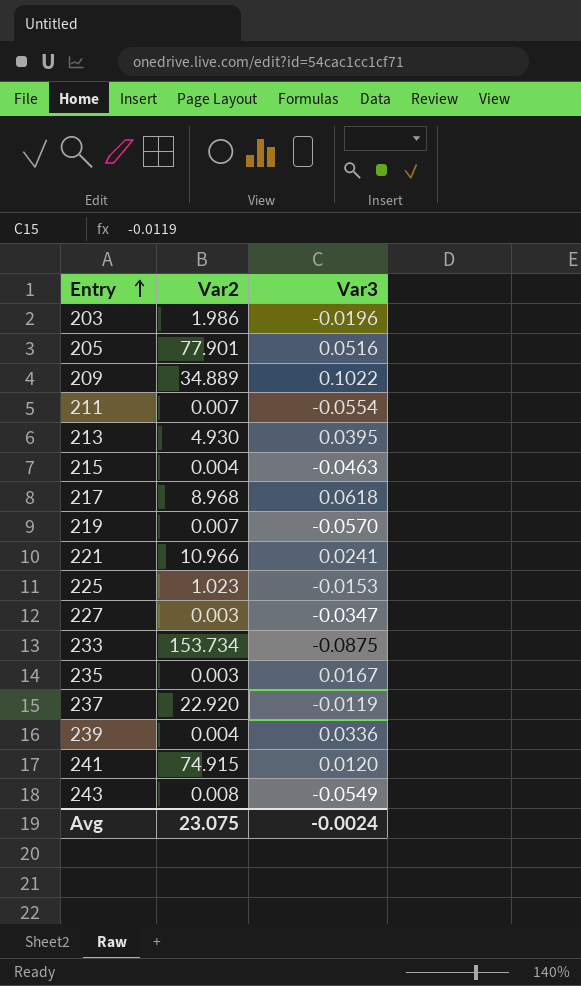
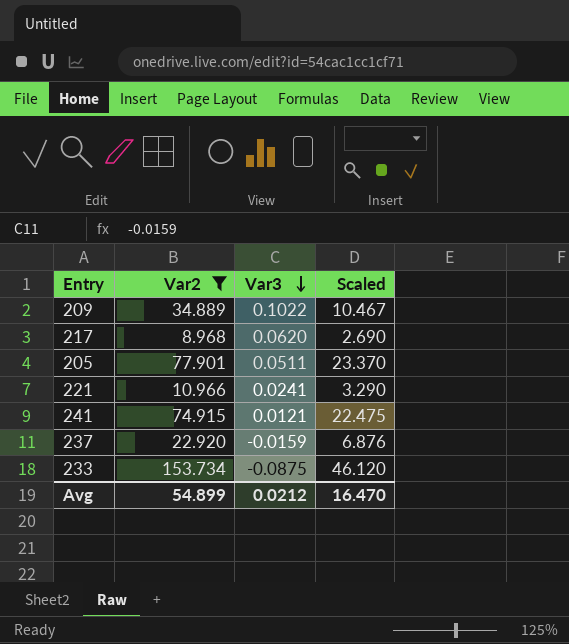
filter: none -> Var2 >= 8.968
row order: Entry ascending -> Var3 descending
column Scaled | formula: none -> [Var2] * 0.3
217 | Var3: 0.0618 -> 0.0620
205 | Var3: 0.0516 -> 0.0511
241 | Var3: 0.0120 -> 0.0121
237 | Var3: -0.0119 -> -0.0159
Avg | Var2: 23.075 -> 54.899
Avg | Var3: -0.0024 -> 0.0212

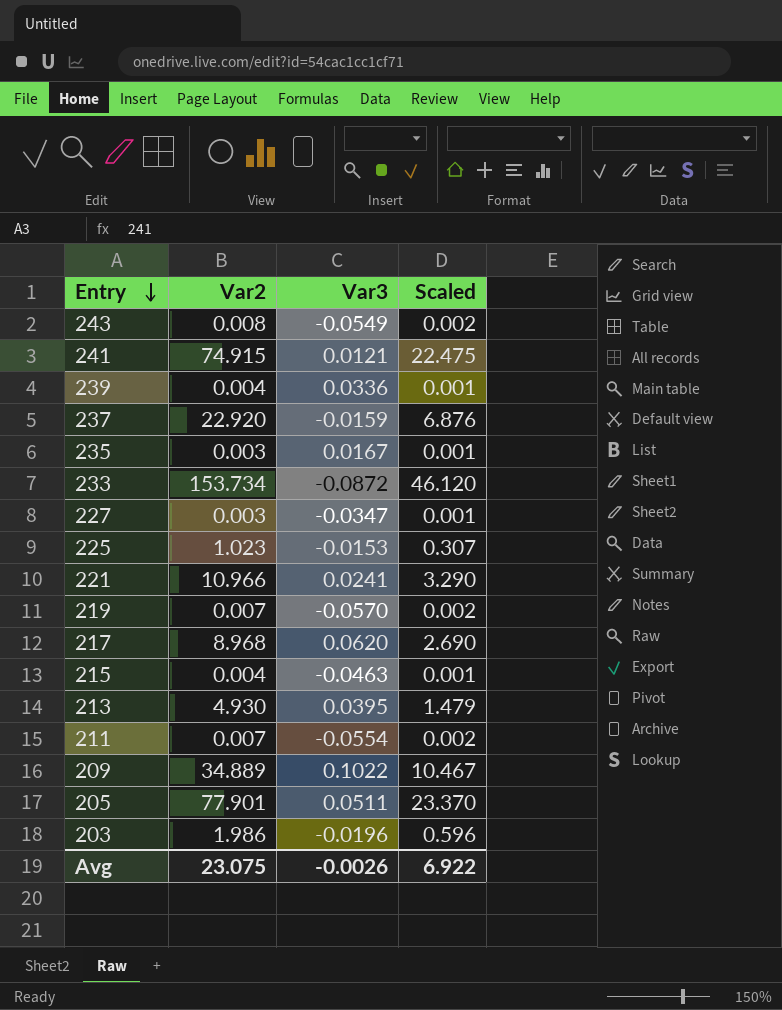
filter: Var2 >= 8.968 -> none
row order: Var3 descending -> Entry descending
233 | Var3: -0.0875 -> -0.0872
Avg | Var2: 54.899 -> 23.075
Avg | Var3: 0.0212 -> -0.0026
Avg | Scaled: 16.470 -> 6.922

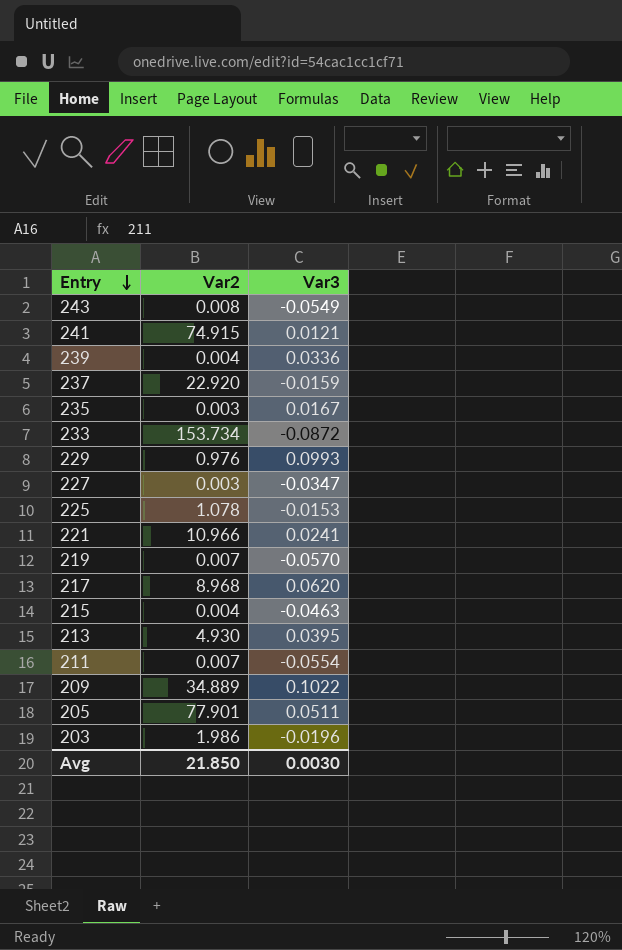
column Scaled | formula: [Var2] * 0.3 -> none
row 229: none -> 0.976 | 0.0993
225 | Var2: 1.023 -> 1.078
Avg | Var2: 23.075 -> 21.850
Avg | Var3: -0.0026 -> 0.0030

